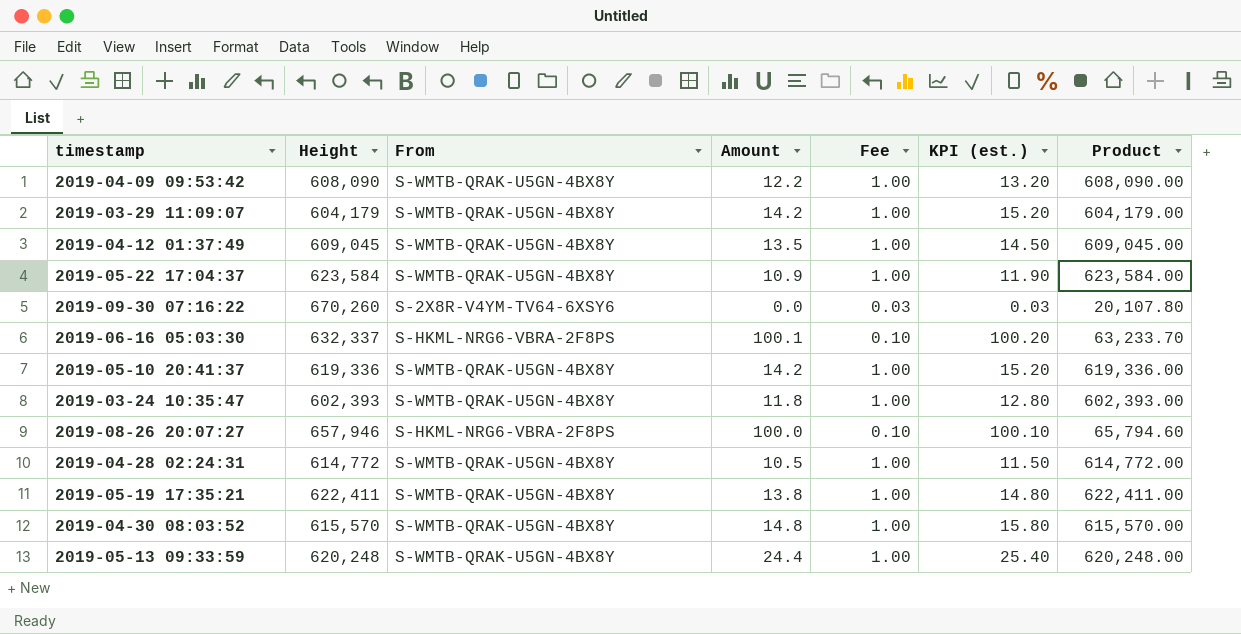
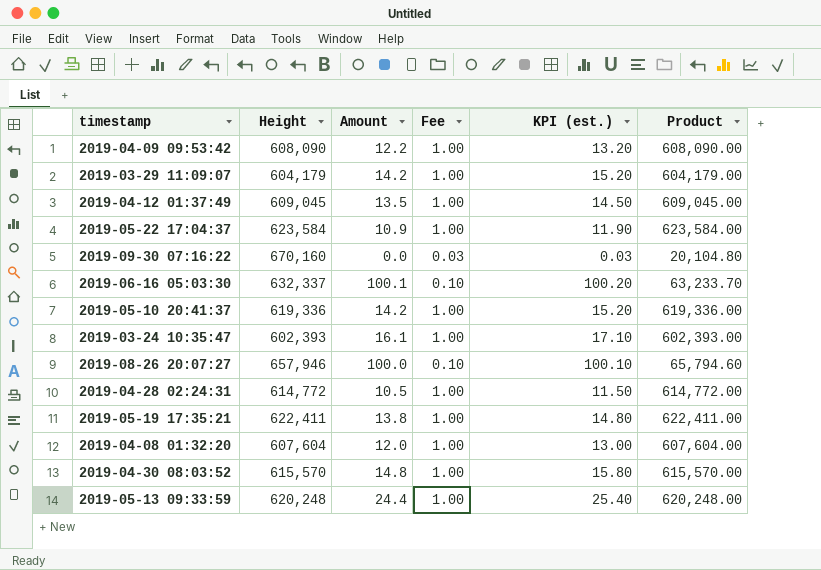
column From | position: 3 -> none
2019-09-30 07:16:22 | Height: 670,260 -> 670,160
2019-09-30 07:16:22 | Product: 20,107.80 -> 20,104.80
2019-03-24 10:35:47 | Amount: 11.8 -> 16.1
2019-03-24 10:35:47 | KPI (est.): 12.80 -> 17.10
row 2019-04-08 01:32:20: none -> 607,604 | 12.0 | 1.00 | 13.00 | 607,604.00

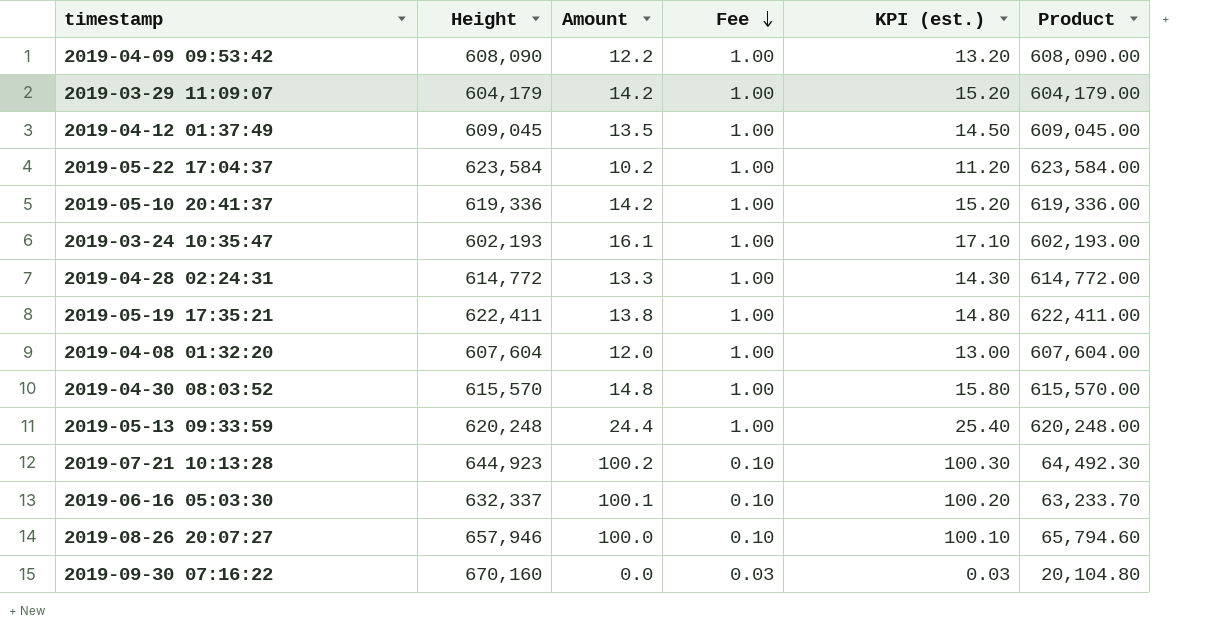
row order: none -> Fee descending
2019-05-22 17:04:37 | Amount: 10.9 -> 10.2
2019-05-22 17:04:37 | KPI (est.): 11.90 -> 11.20
2019-03-24 10:35:47 | Height: 602,393 -> 602,193
2019-03-24 10:35:47 | Product: 602,393.00 -> 602,193.00
2019-04-28 02:24:31 | Amount: 10.5 -> 13.3
2019-04-28 02:24:31 | KPI (est.): 11.50 -> 14.30
row 2019-07-21 10:13:28: none -> 644,923 | 100.2 | 0.10 | 100.30 | 64,492.30

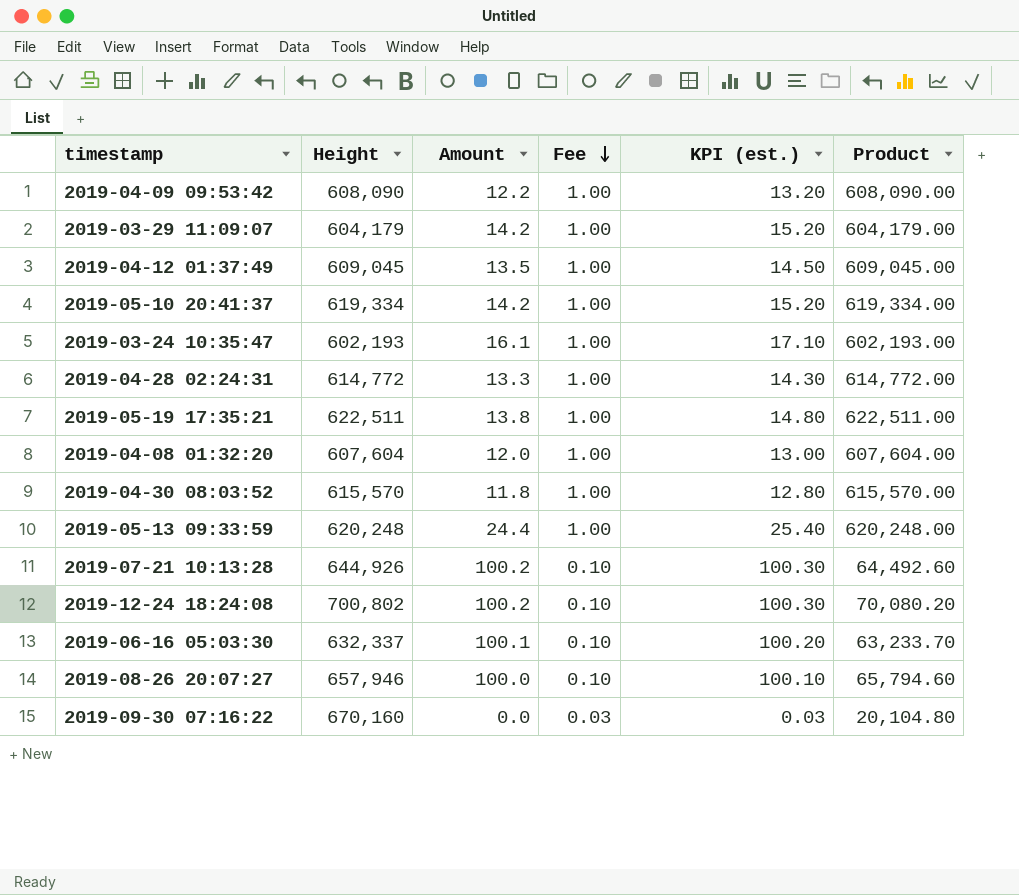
row 2019-05-22 17:04:37: 623,584 | 10.2 | 1.00 | 11.20 | 623,584.00 -> none
2019-05-10 20:41:37 | Height: 619,336 -> 619,334
2019-05-10 20:41:37 | Product: 619,336.00 -> 619,334.00
2019-05-19 17:35:21 | Height: 622,411 -> 622,511
2019-05-19 17:35:21 | Product: 622,411.00 -> 622,511.00
2019-04-30 08:03:52 | Amount: 14.8 -> 11.8
2019-04-30 08:03:52 | KPI (est.): 15.80 -> 12.80
2019-07-21 10:13:28 | Height: 644,923 -> 644,926
2019-07-21 10:13:28 | Product: 64,492.30 -> 64,492.60
row 2019-12-24 18:24:08: none -> 700,802 | 100.2 | 0.10 | 100.30 | 70,080.20

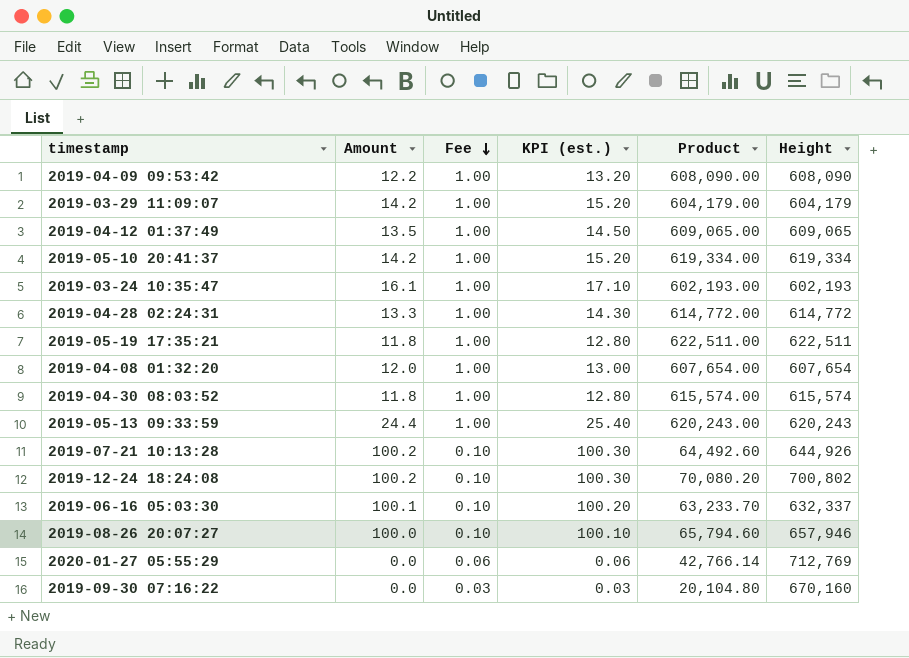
column Height | position: 2 -> 6
2019-04-12 01:37:49 | Product: 609,045.00 -> 609,065.00
2019-04-12 01:37:49 | Height: 609,045 -> 609,065
2019-05-19 17:35:21 | Amount: 13.8 -> 11.8
2019-05-19 17:35:21 | KPI (est.): 14.80 -> 12.80
2019-04-08 01:32:20 | Product: 607,604.00 -> 607,654.00
2019-04-08 01:32:20 | Height: 607,604 -> 607,654
2019-04-30 08:03:52 | Product: 615,570.00 -> 615,574.00
2019-04-30 08:03:52 | Height: 615,570 -> 615,574
2019-05-13 09:33:59 | Product: 620,248.00 -> 620,243.00
2019-05-13 09:33:59 | Height: 620,248 -> 620,243
row 2020-01-27 05:55:29: none -> 0.0 | 0.06 | 0.06 | 42,766.14 | 712,769

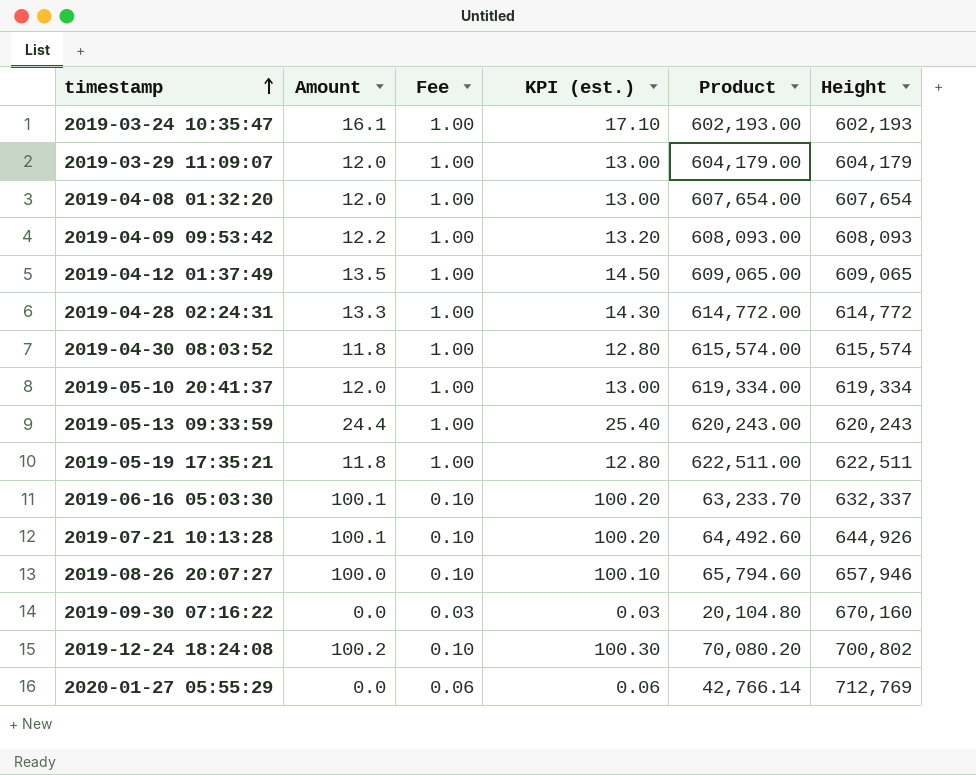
row order: Fee descending -> timestamp ascending
2019-03-29 11:09:07 | Amount: 14.2 -> 12.0
2019-03-29 11:09:07 | KPI (est.): 15.20 -> 13.00
2019-04-09 09:53:42 | Product: 608,090.00 -> 608,093.00
2019-04-09 09:53:42 | Height: 608,090 -> 608,093
2019-05-10 20:41:37 | Amount: 14.2 -> 12.0
2019-05-10 20:41:37 | KPI (est.): 15.20 -> 13.00
2019-07-21 10:13:28 | Amount: 100.2 -> 100.1
2019-07-21 10:13:28 | KPI (est.): 100.30 -> 100.20

